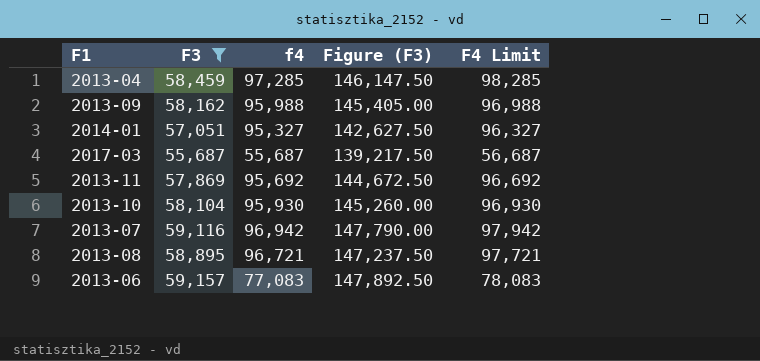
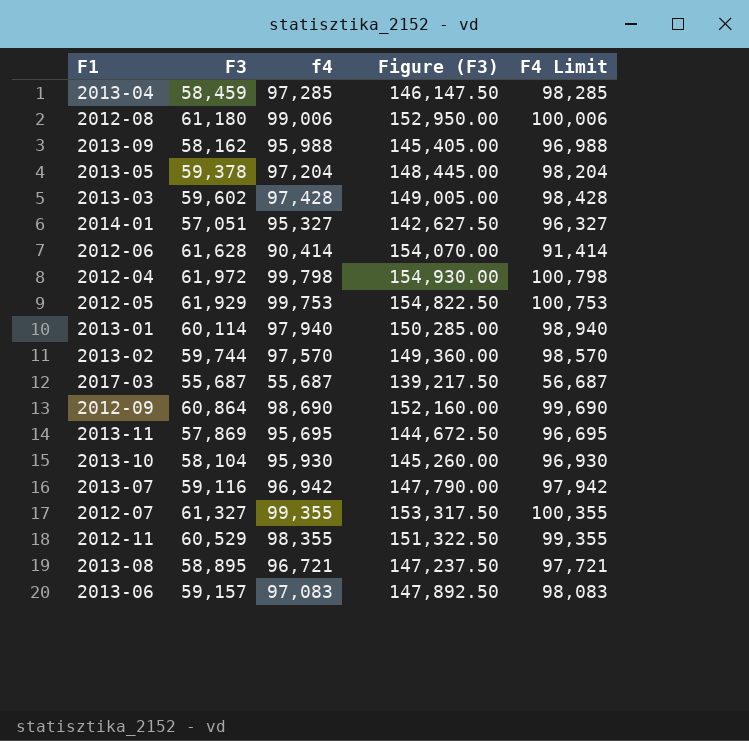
filter: F3 <= 59,157 -> none
2013-11 | f4: 95,692 -> 95,695
2013-11 | F4 Limit: 96,692 -> 96,695
2013-06 | f4: 77,083 -> 97,083
2013-06 | F4 Limit: 78,083 -> 98,083

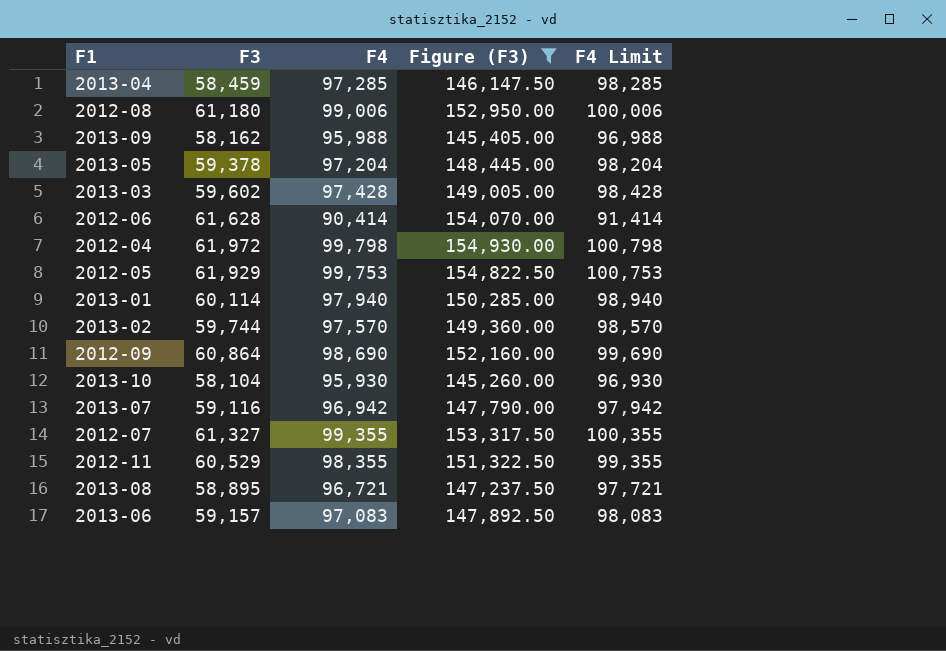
filter: none -> Figure (F3) >= 145,260.00
column name: f4 -> F4

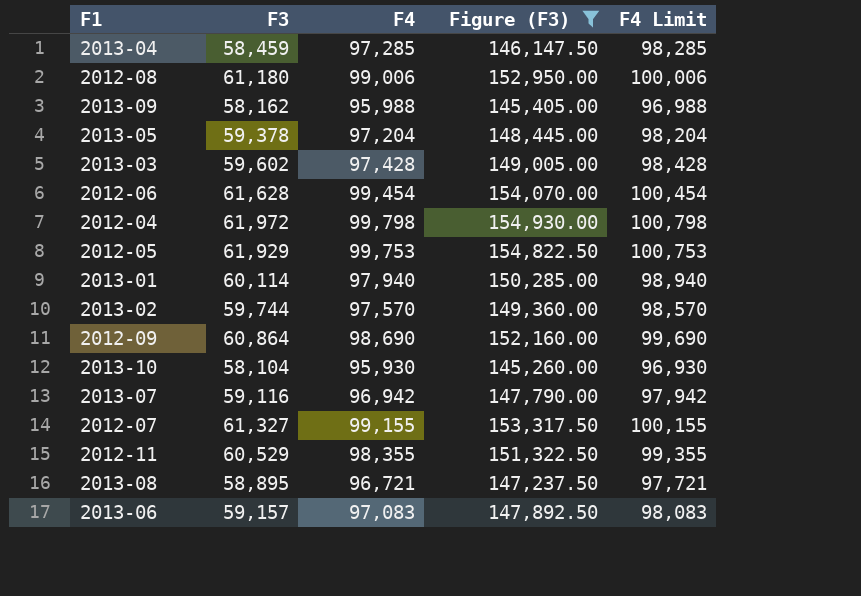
2012-06 | F4: 90,414 -> 99,454
2012-06 | F4 Limit: 91,414 -> 100,454
2012-07 | F4: 99,355 -> 99,155
2012-07 | F4 Limit: 100,355 -> 100,155

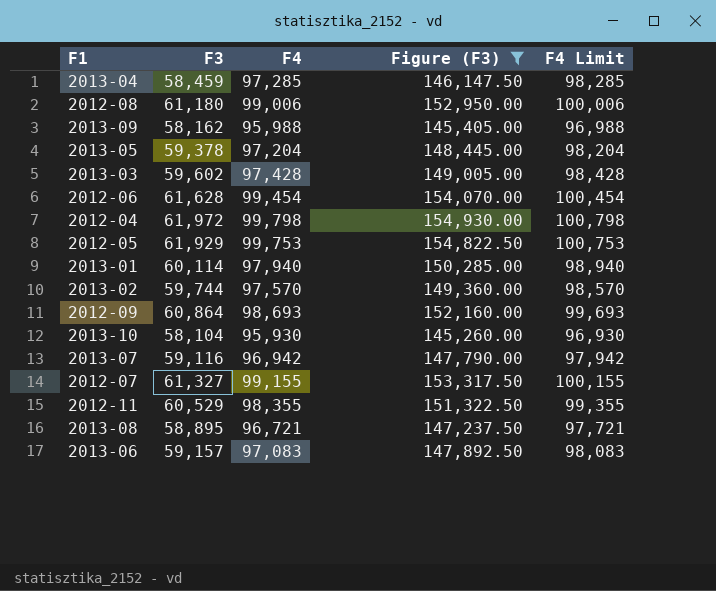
2012-09 | F4: 98,690 -> 98,693
2012-09 | F4 Limit: 99,690 -> 99,693

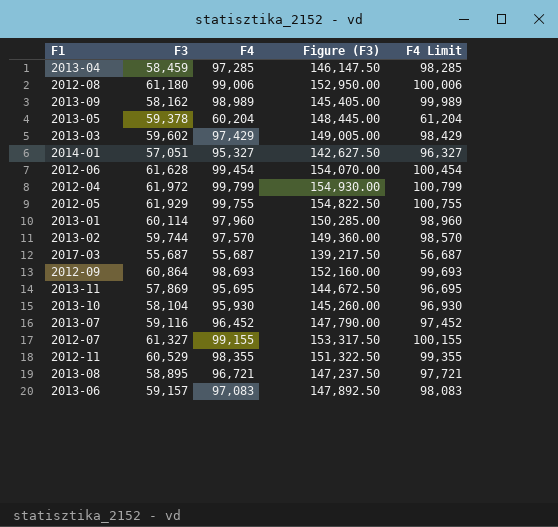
filter: Figure (F3) >= 145,260.00 -> none
2013-09 | F4: 95,988 -> 98,989
2013-09 | F4 Limit: 96,988 -> 99,989
2013-05 | F4: 97,204 -> 60,204
2013-05 | F4 Limit: 98,204 -> 61,204
2013-03 | F4: 97,428 -> 97,429
2013-03 | F4 Limit: 98,428 -> 98,429
2012-04 | F4: 99,798 -> 99,799
2012-04 | F4 Limit: 100,798 -> 100,799
2012-05 | F4: 99,753 -> 99,755
2012-05 | F4 Limit: 100,753 -> 100,755
2013-01 | F4: 97,940 -> 97,960
2013-01 | F4 Limit: 98,940 -> 98,960
2013-07 | F4: 96,942 -> 96,452
2013-07 | F4 Limit: 97,942 -> 97,452

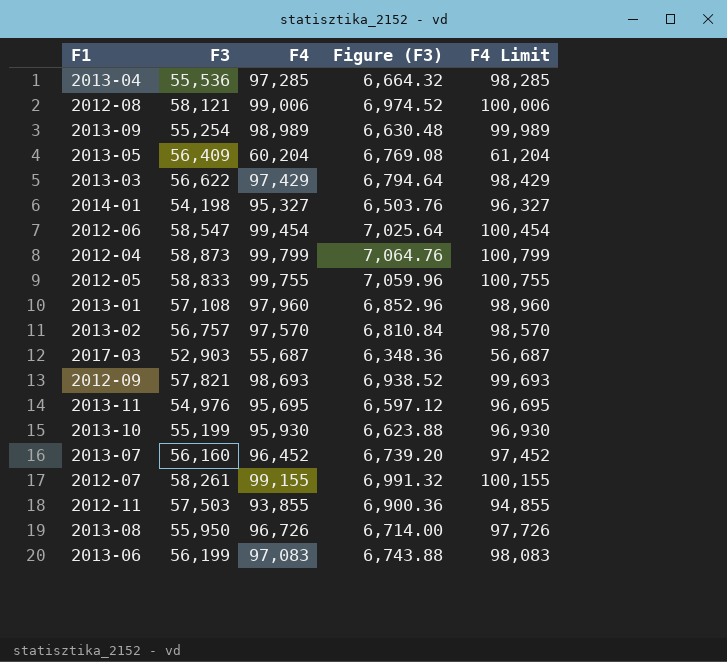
column Figure (F3) | formula: [F3] * 2.5 -> [F3] * 0.12
2013-04 | F3: 58,459 -> 55,536
2012-08 | F3: 61,180 -> 58,121
2013-09 | F3: 58,162 -> 55,254
2013-05 | F3: 59,378 -> 56,409
2013-03 | F3: 59,602 -> 56,622
2014-01 | F3: 57,051 -> 54,198
2012-06 | F3: 61,628 -> 58,547
2012-04 | F3: 61,972 -> 58,873
2012-05 | F3: 61,929 -> 58,833
2013-01 | F3: 60,114 -> 57,108
2013-02 | F3: 59,744 -> 56,757
2017-03 | F3: 55,687 -> 52,903
2012-09 | F3: 60,864 -> 57,821
2013-11 | F3: 57,869 -> 54,976
2013-10 | F3: 58,104 -> 55,199
2013-07 | F3: 59,116 -> 56,160
2012-07 | F3: 61,327 -> 58,261
2012-11 | F3: 60,529 -> 57,503
2012-11 | F4: 98,355 -> 93,855
2012-11 | F4 Limit: 99,355 -> 94,855
2013-08 | F3: 58,895 -> 55,950
2013-08 | F4: 96,721 -> 96,726
2013-08 | F4 Limit: 97,721 -> 97,726
2013-06 | F3: 59,157 -> 56,199

